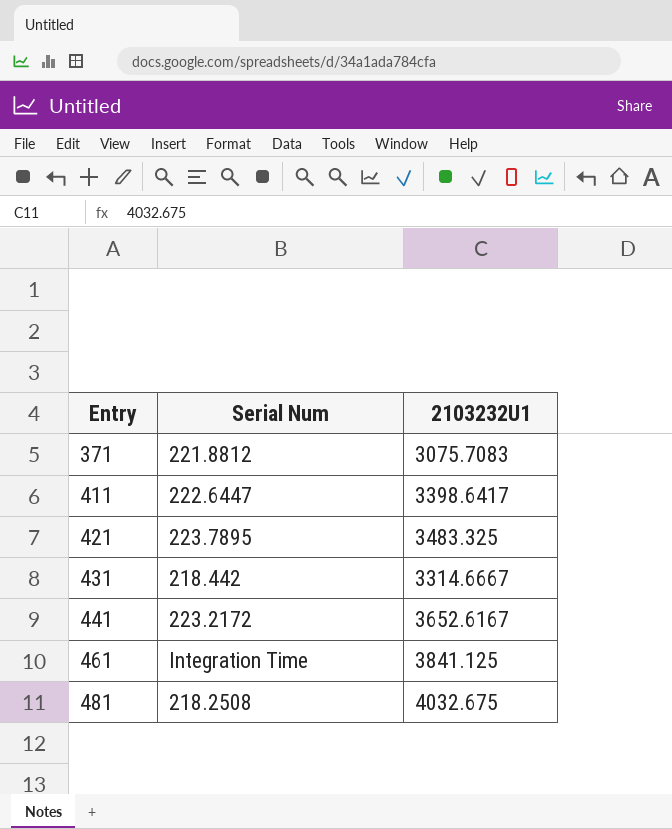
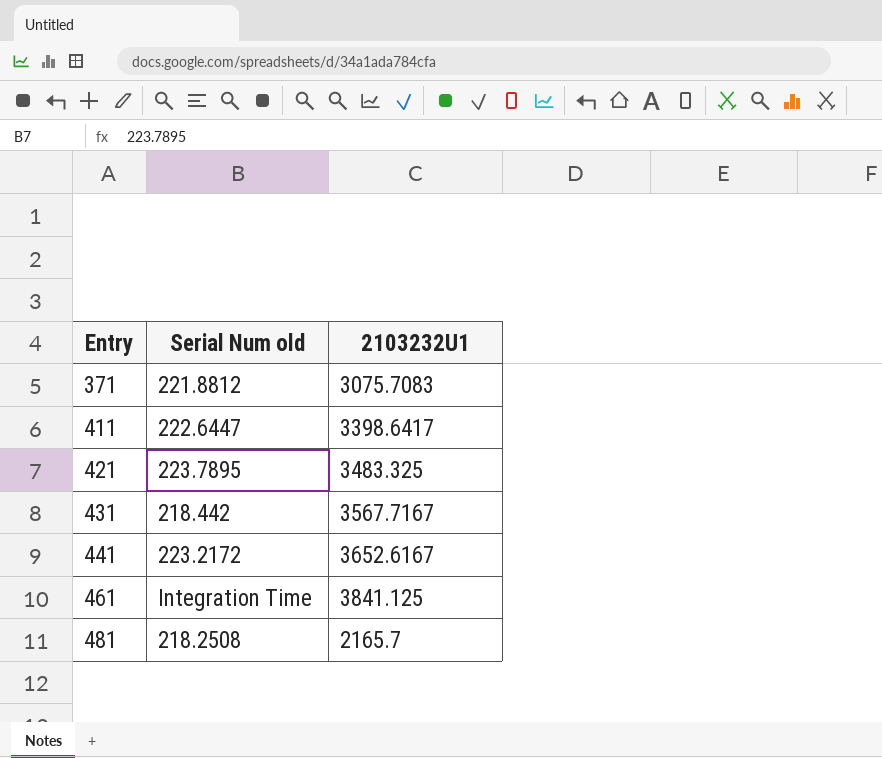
column name: Serial Num -> Serial Num old
431 | 2103232U1: 3314.6667 -> 3567.7167
481 | 2103232U1: 4032.675 -> 2165.7

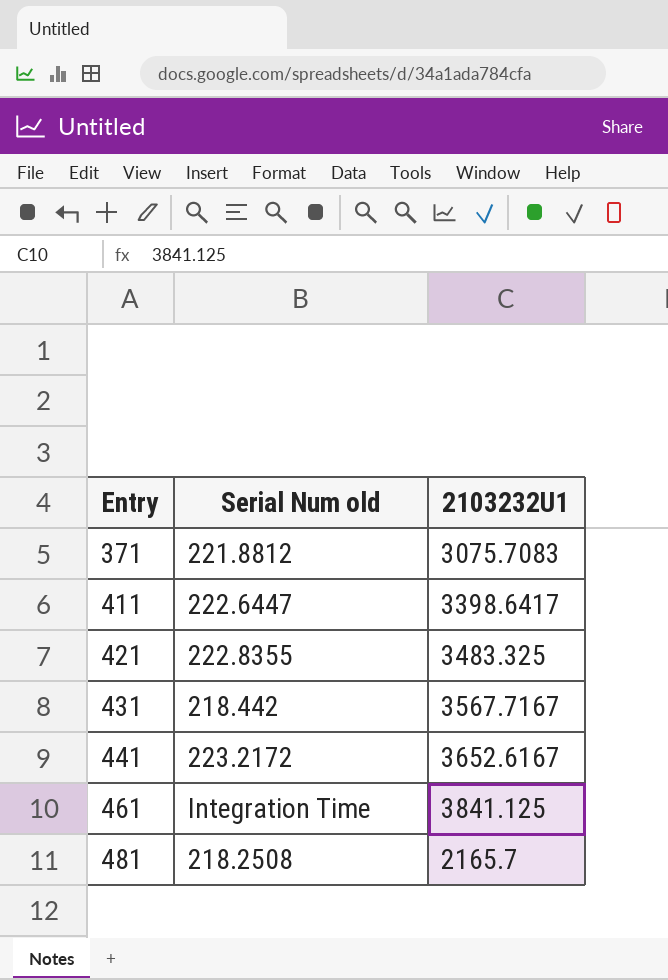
421 | Serial Num old: 223.7895 -> 222.8355

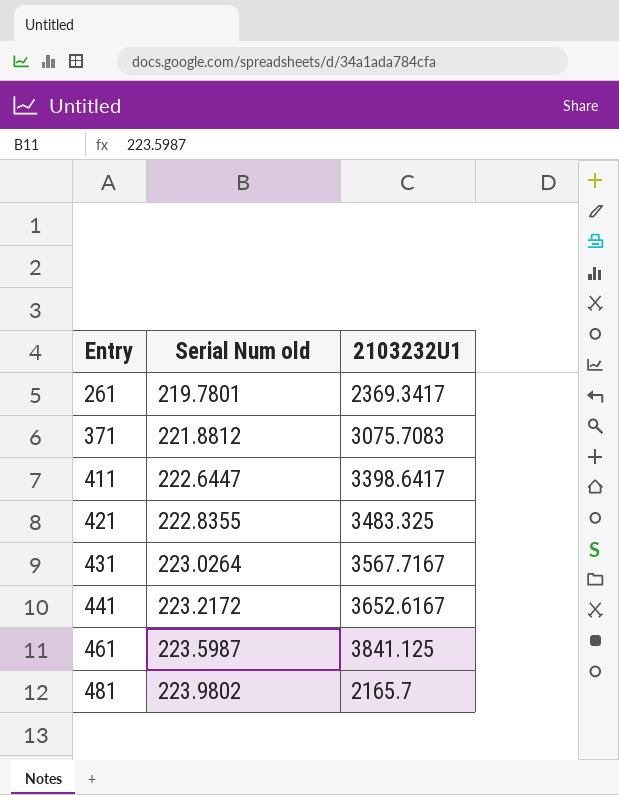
row 261: none -> 219.7801 | 2369.3417
431 | Serial Num old: 218.442 -> 223.0264
461 | Serial Num old: Integration Time -> 223.5987
481 | Serial Num old: 218.2508 -> 223.9802

